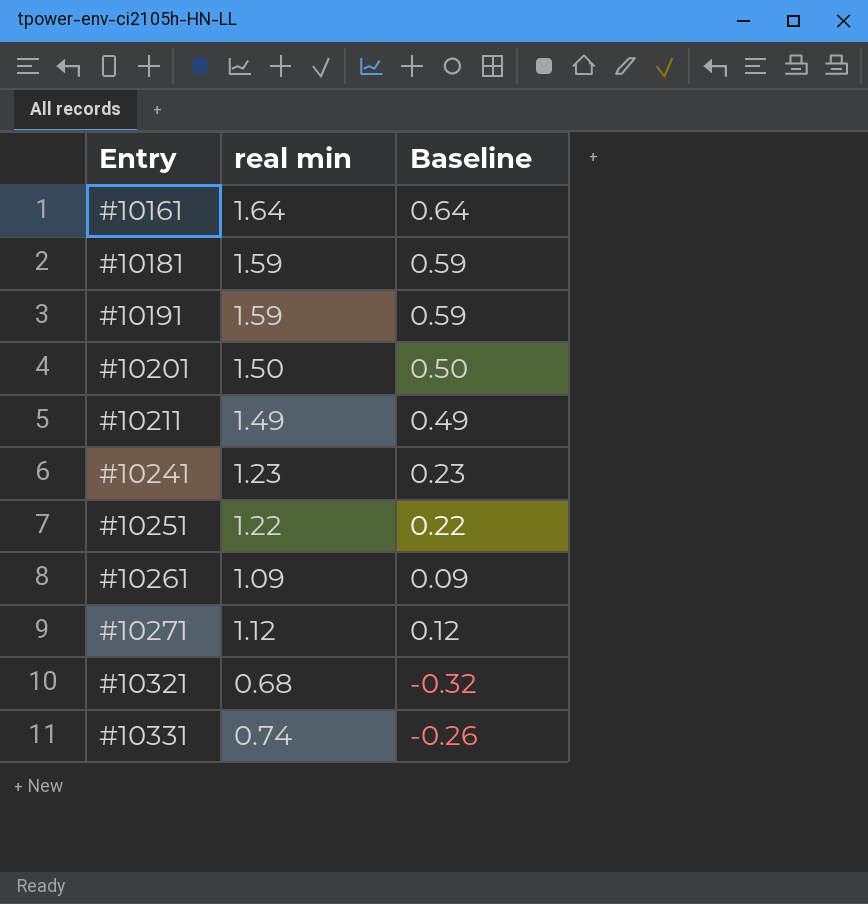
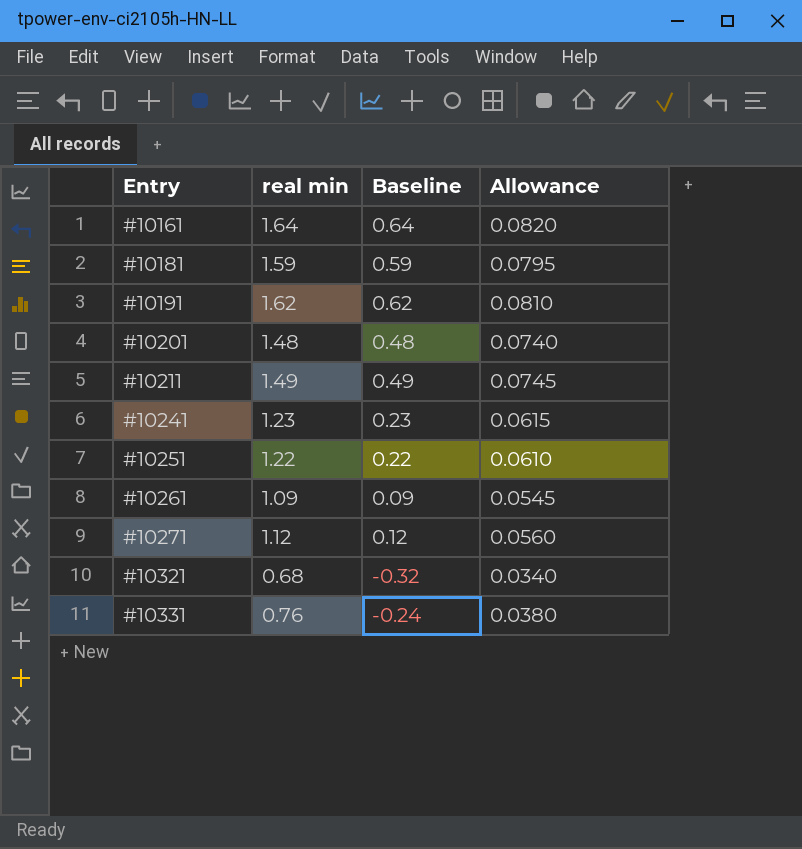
column Allowance | formula: none -> [real min] * 0.05
#10191 | real min: 1.59 -> 1.62
#10191 | Baseline: 0.59 -> 0.62
#10201 | real min: 1.50 -> 1.48
#10201 | Baseline: 0.50 -> 0.48
#10331 | real min: 0.74 -> 0.76
#10331 | Baseline: -0.26 -> -0.24

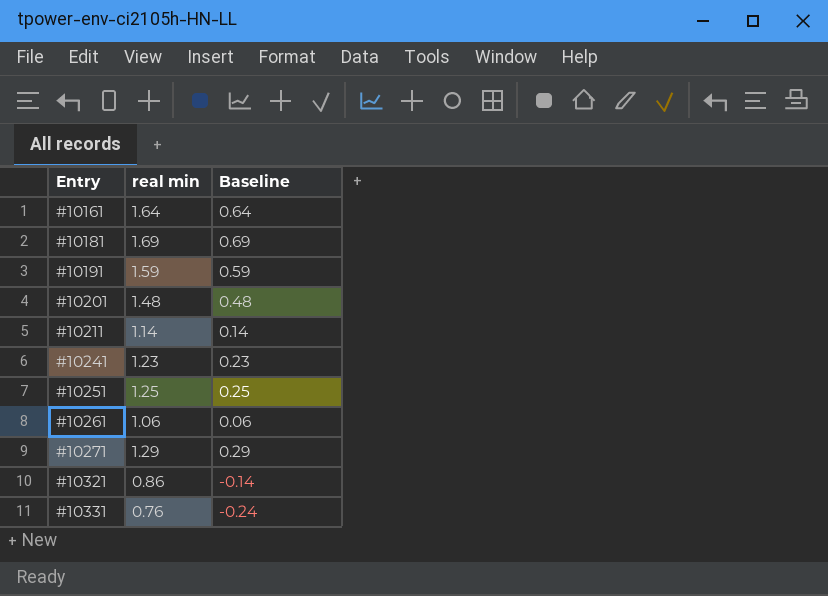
column Allowance | formula: [real min] * 0.05 -> none
#10181 | real min: 1.59 -> 1.69
#10181 | Baseline: 0.59 -> 0.69
#10191 | real min: 1.62 -> 1.59
#10191 | Baseline: 0.62 -> 0.59
#10211 | real min: 1.49 -> 1.14
#10211 | Baseline: 0.49 -> 0.14
#10251 | real min: 1.22 -> 1.25
#10251 | Baseline: 0.22 -> 0.25
#10261 | real min: 1.09 -> 1.06
#10261 | Baseline: 0.09 -> 0.06
#10271 | real min: 1.12 -> 1.29
#10271 | Baseline: 0.12 -> 0.29
#10321 | real min: 0.68 -> 0.86
#10321 | Baseline: -0.32 -> -0.14

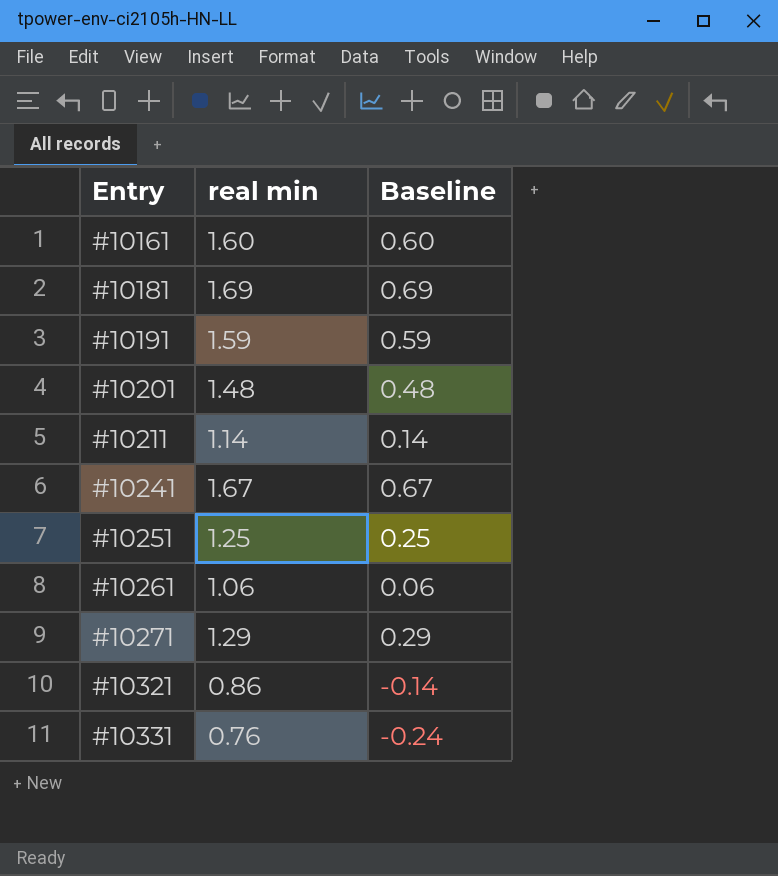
#10161 | real min: 1.64 -> 1.60
#10161 | Baseline: 0.64 -> 0.60
#10241 | real min: 1.23 -> 1.67
#10241 | Baseline: 0.23 -> 0.67

